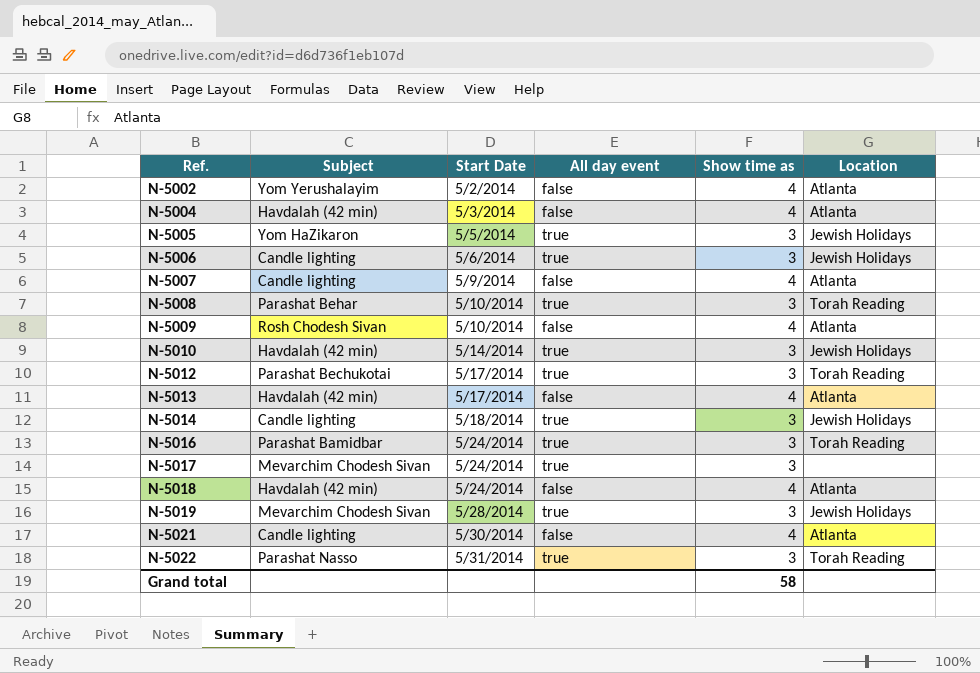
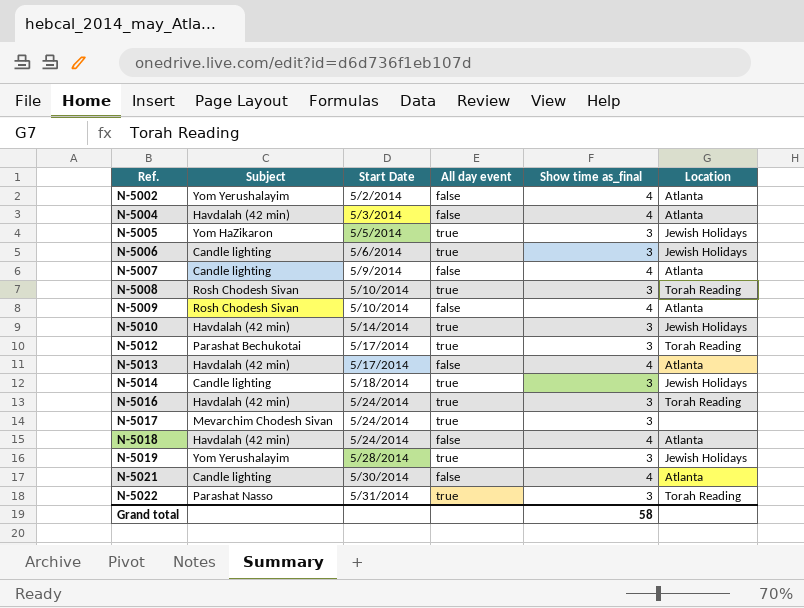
column name: Show time as -> Show time as_final
N-5008 | Subject: Parashat Behar -> Rosh Chodesh Sivan
N-5016 | Subject: Parashat Bamidbar -> Havdalah (42 min)
N-5019 | Subject: Mevarchim Chodesh Sivan -> Yom Yerushalayim

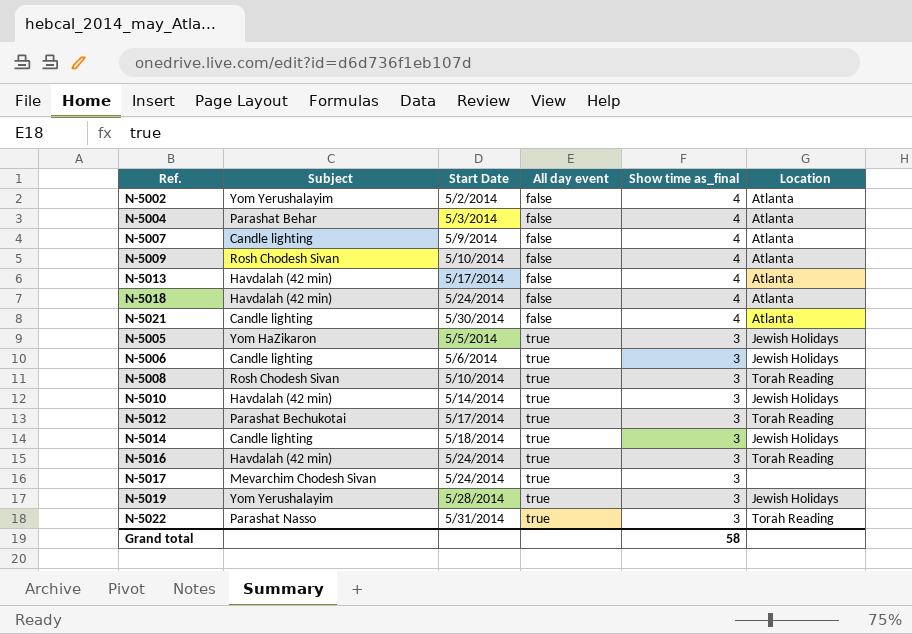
row order: Ref. ascending -> All day event ascending
N-5004 | Subject: Havdalah (42 min) -> Parashat Behar

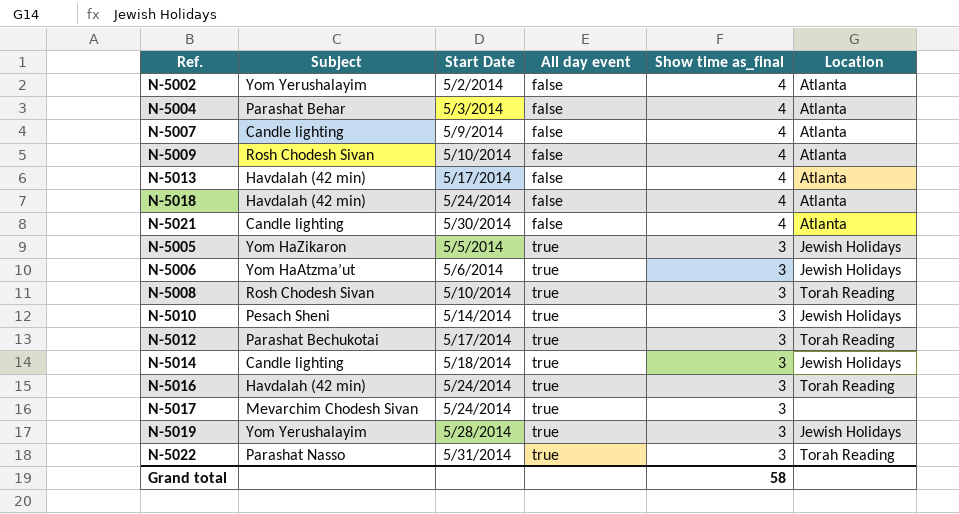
N-5006 | Subject: Candle lighting -> Yom HaAtzma’ut
N-5010 | Subject: Havdalah (42 min) -> Pesach Sheni

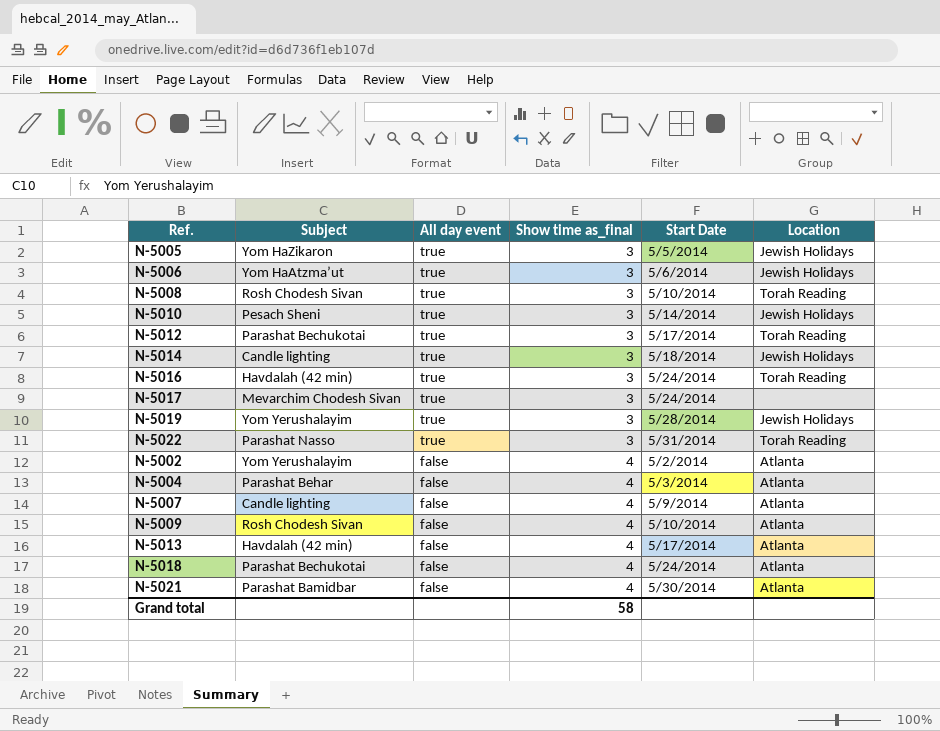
row order: All day event ascending -> All day event descending
column Start Date | position: 3 -> 5
N-5018 | Subject: Havdalah (42 min) -> Parashat Bechukotai
N-5021 | Subject: Candle lighting -> Parashat Bamidbar

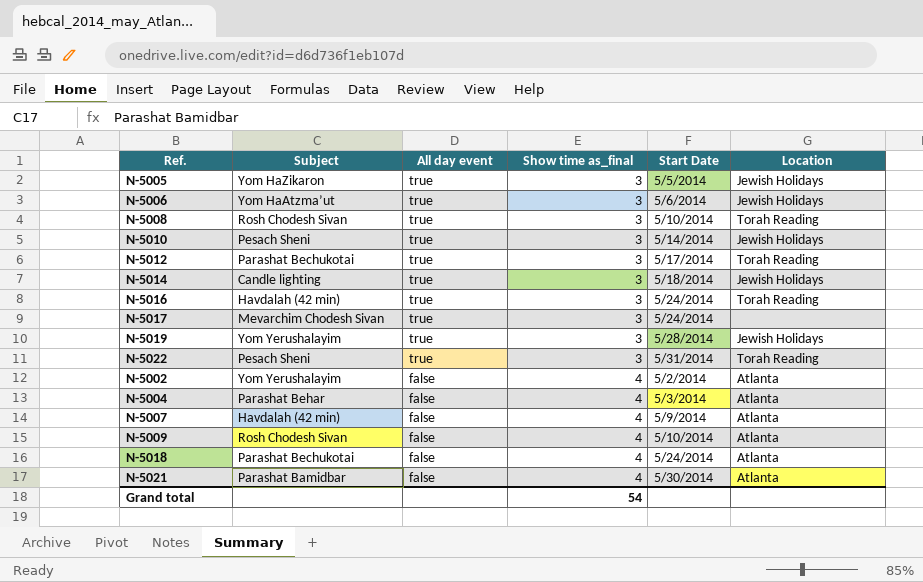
row N-5013: Havdalah (42 min) | false | 4 | 5/17/2014 | Atlanta -> none
N-5022 | Subject: Parashat Nasso -> Pesach Sheni
N-5007 | Subject: Candle lighting -> Havdalah (42 min)
Grand total | Show time as_final: 58 -> 54

